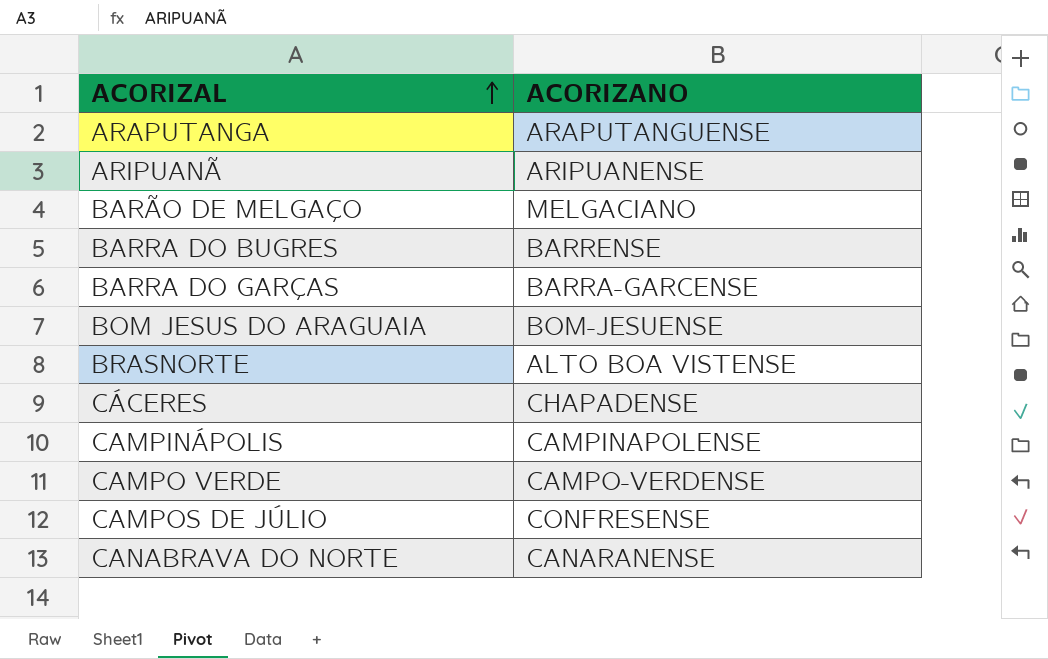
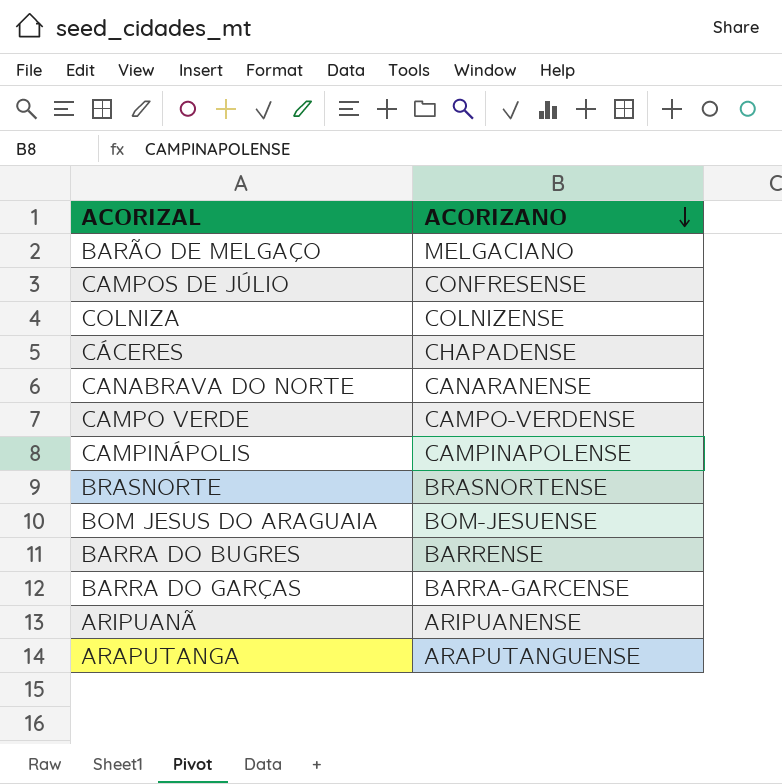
row order: ACORIZAL ascending -> ACORIZANO descending
row COLNIZA: none -> COLNIZENSE
BRASNORTE | ACORIZANO: ALTO BOA VISTENSE -> BRASNORTENSE

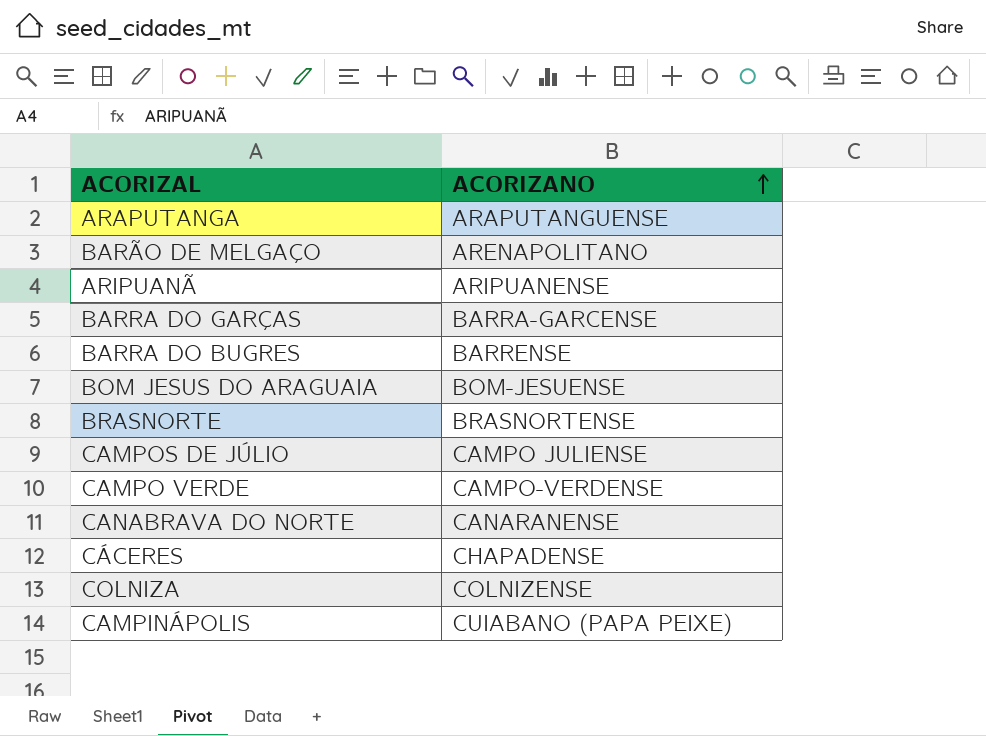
row order: ACORIZANO descending -> ACORIZANO ascending
BARÃO DE MELGAÇO | ACORIZANO: MELGACIANO -> ARENAPOLITANO
CAMPOS DE JÚLIO | ACORIZANO: CONFRESENSE -> CAMPO JULIENSE
CAMPINÁPOLIS | ACORIZANO: CAMPINAPOLENSE -> CUIABANO (PAPA PEIXE)

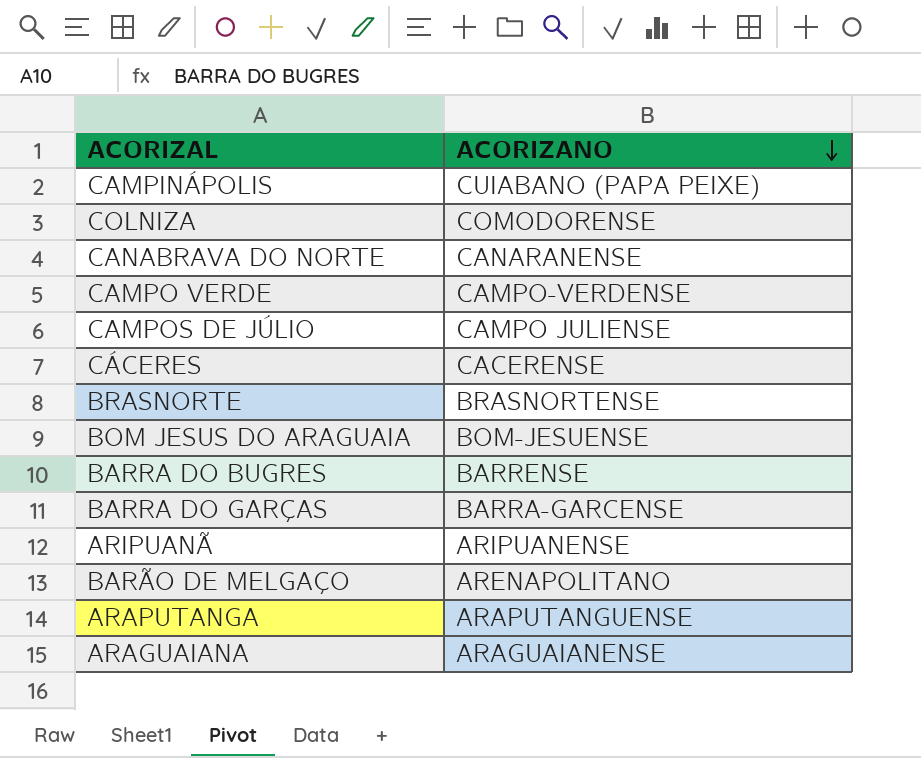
row order: ACORIZANO ascending -> ACORIZANO descending
COLNIZA | ACORIZANO: COLNIZENSE -> COMODORENSE
CÁCERES | ACORIZANO: CHAPADENSE -> CACERENSE
row ARAGUAIANA: none -> ARAGUAIANENSE

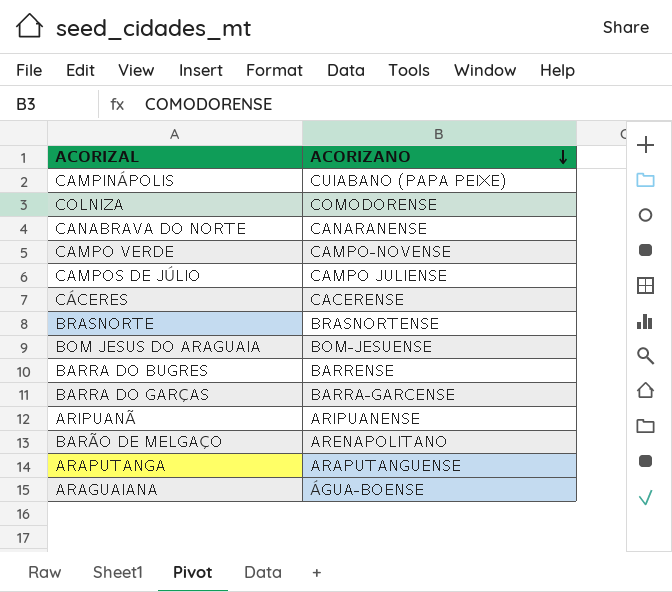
CAMPO VERDE | ACORIZANO: CAMPO-VERDENSE -> CAMPO-NOVENSE
ARAGUAIANA | ACORIZANO: ARAGUAIANENSE -> ÁGUA-BOENSE

